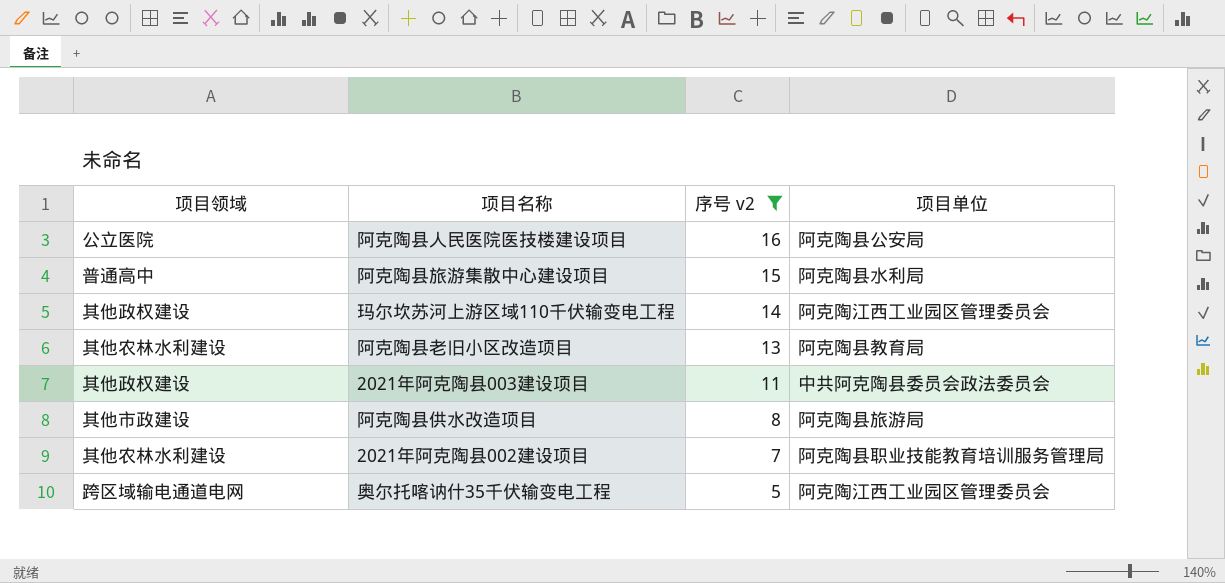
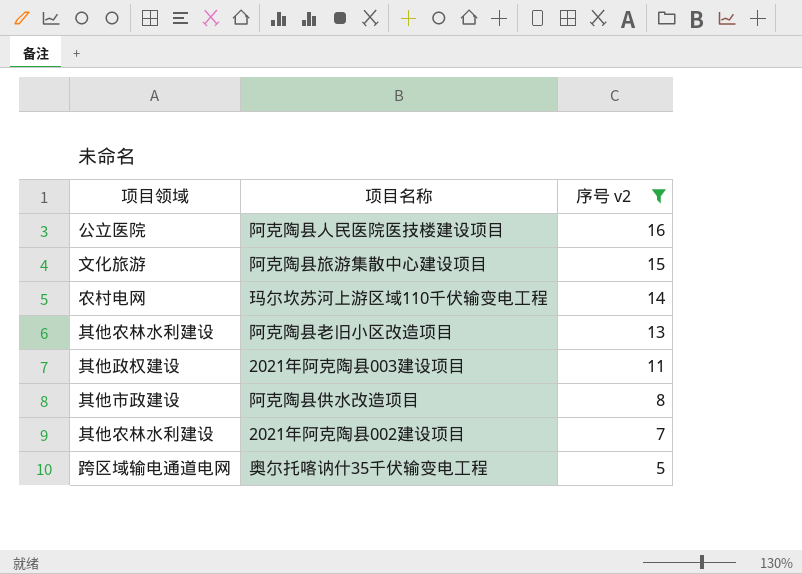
column 项目单位 | position: 4 -> none
阿克陶县旅游集散中心建设项目 | 项目领域: 普通高中 -> 文化旅游
玛尔坎苏河上游区域110千伏输变电工程 | 项目领域: 其他政权建设 -> 农村电网

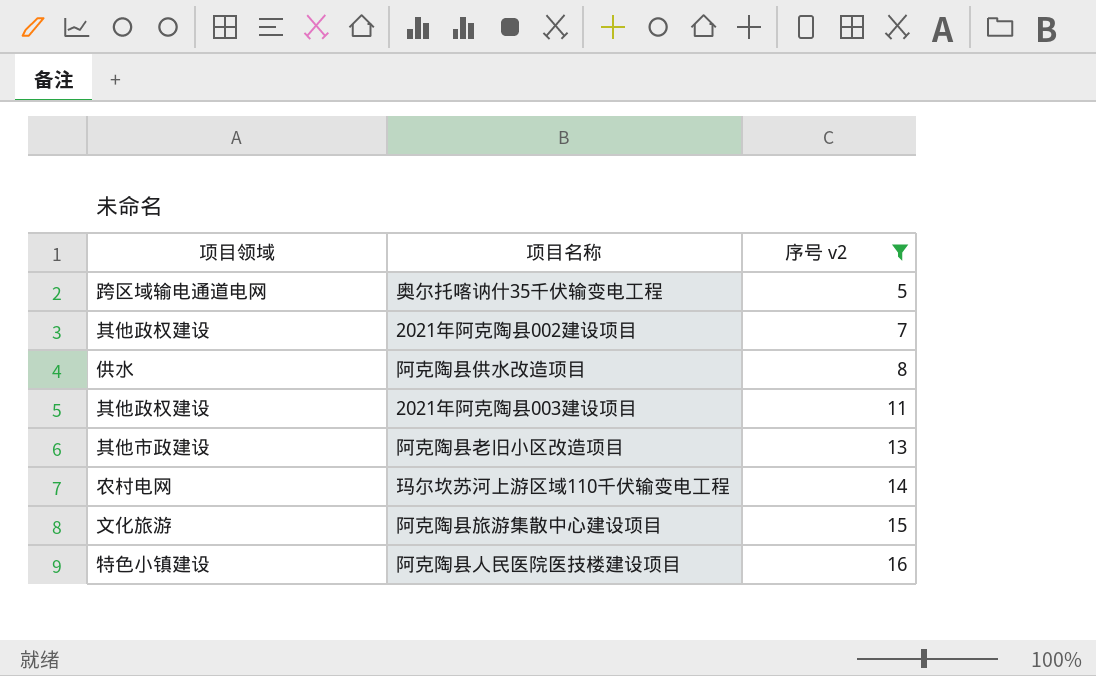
row order: 序号 v2 descending -> 序号 v2 ascending
2021年阿克陶县002建设项目 | 项目领域: 其他农林水利建设 -> 其他政权建设
阿克陶县供水改造项目 | 项目领域: 其他市政建设 -> 供水
阿克陶县老旧小区改造项目 | 项目领域: 其他农林水利建设 -> 其他市政建设
阿克陶县人民医院医技楼建设项目 | 项目领域: 公立医院 -> 特色小镇建设

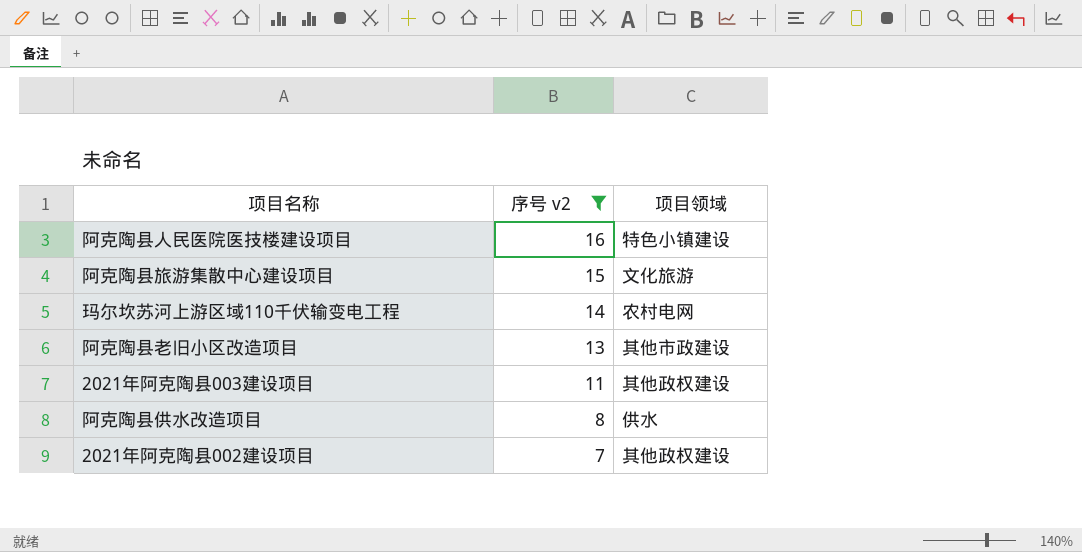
row order: 序号 v2 ascending -> 序号 v2 descending
column 项目领域 | position: 1 -> 3
row 奥尔托喀讷什35千伏输变电工程: 跨区域输电通道电网 | 5 -> none

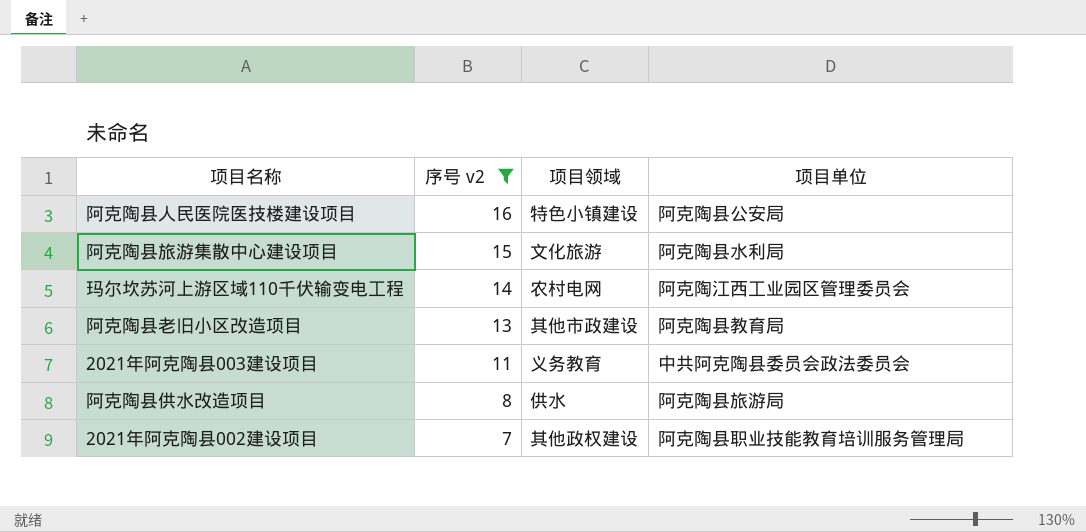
column 项目单位 | position: none -> 4
2021年阿克陶县003建设项目 | 项目领域: 其他政权建设 -> 义务教育

